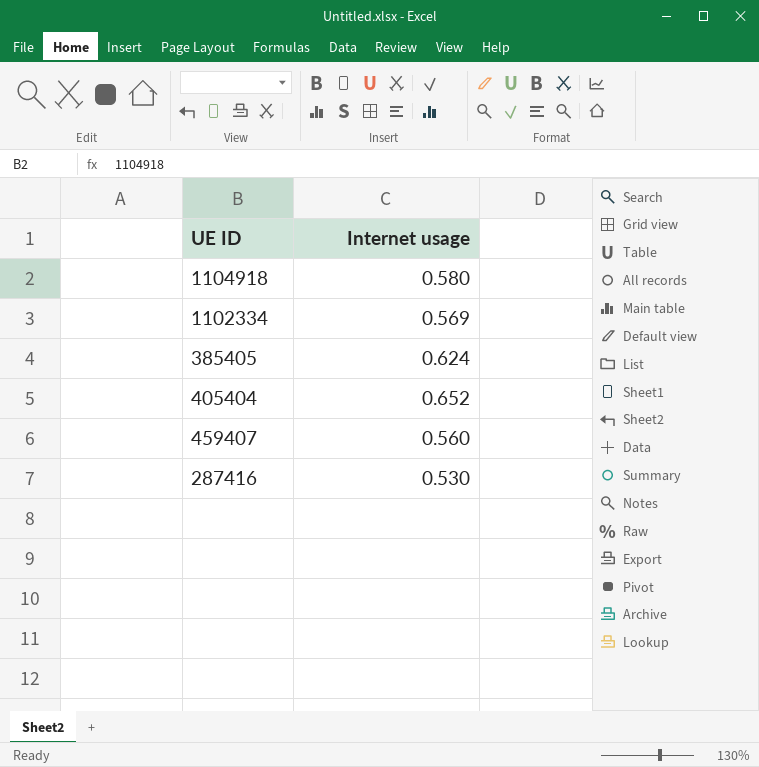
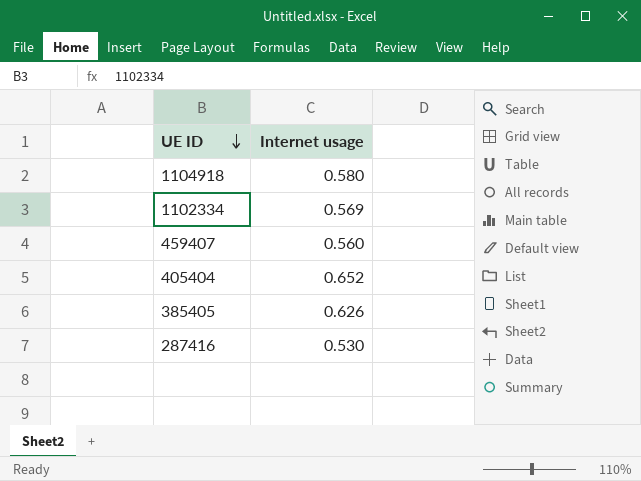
row order: none -> UE ID descending
385405 | Internet usage: 0.624 -> 0.626

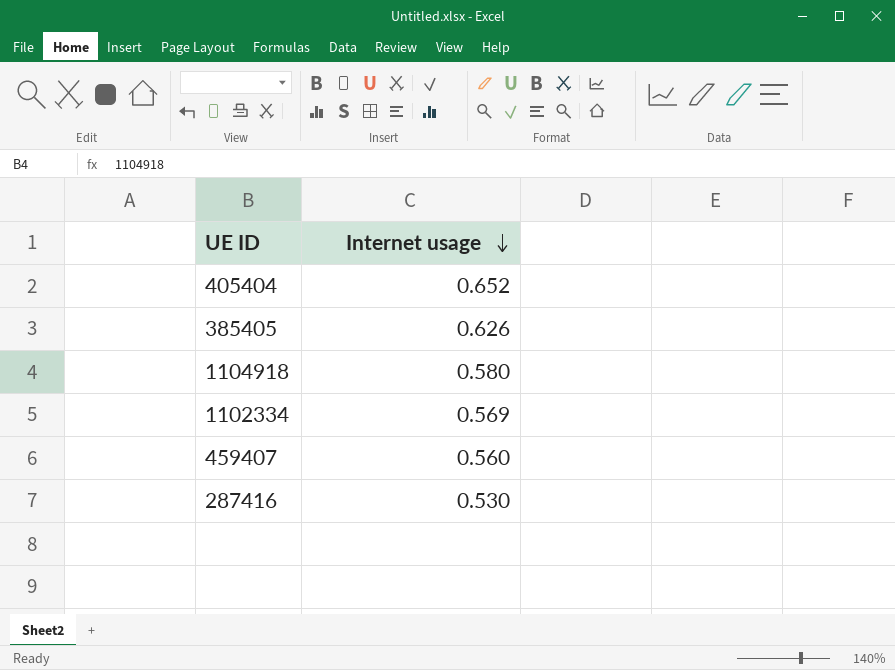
row order: UE ID descending -> Internet usage descending

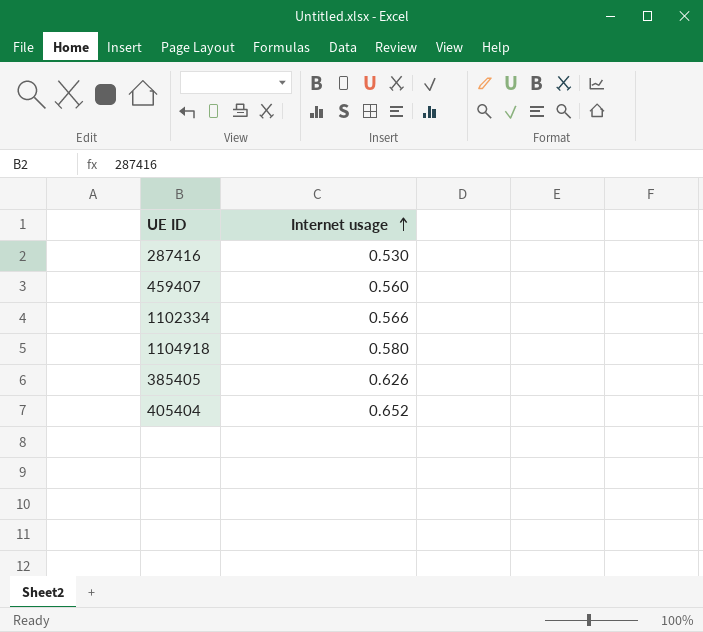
row order: Internet usage descending -> Internet usage ascending
1102334 | Internet usage: 0.569 -> 0.566

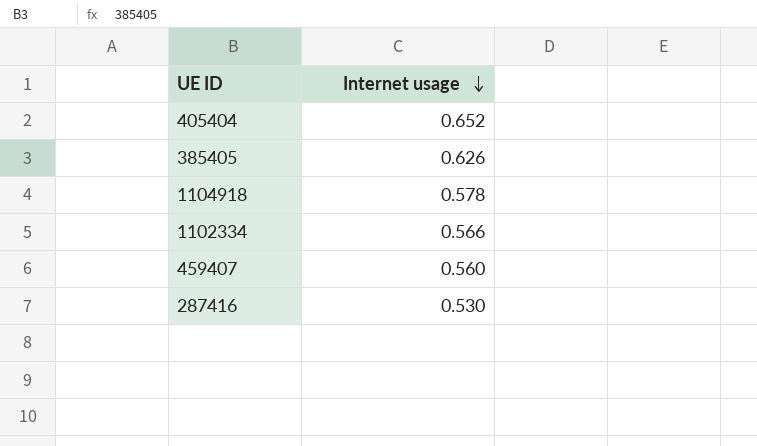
row order: Internet usage ascending -> Internet usage descending
1104918 | Internet usage: 0.580 -> 0.578

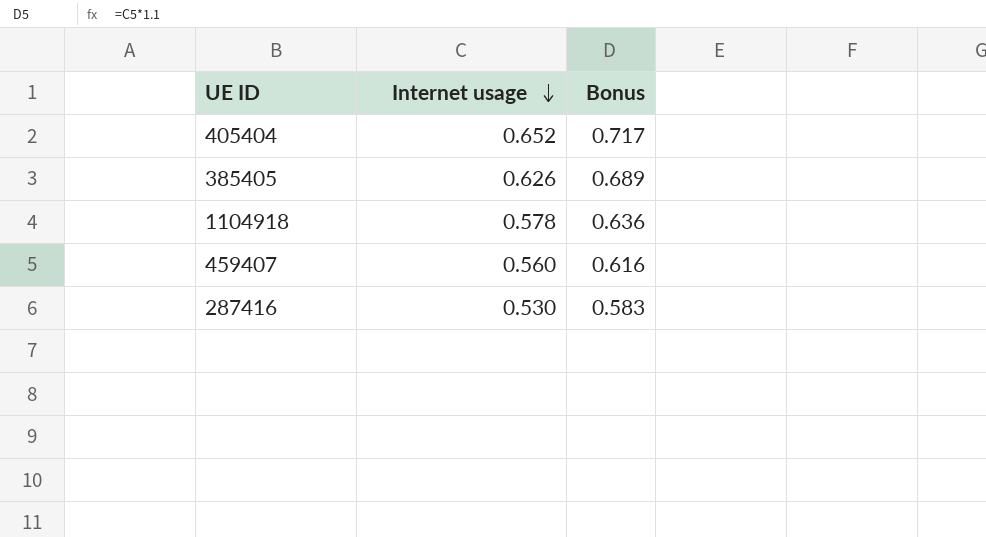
column Bonus | formula: none -> [Internet usage] * 1.1
row 1102334: 0.566 -> none

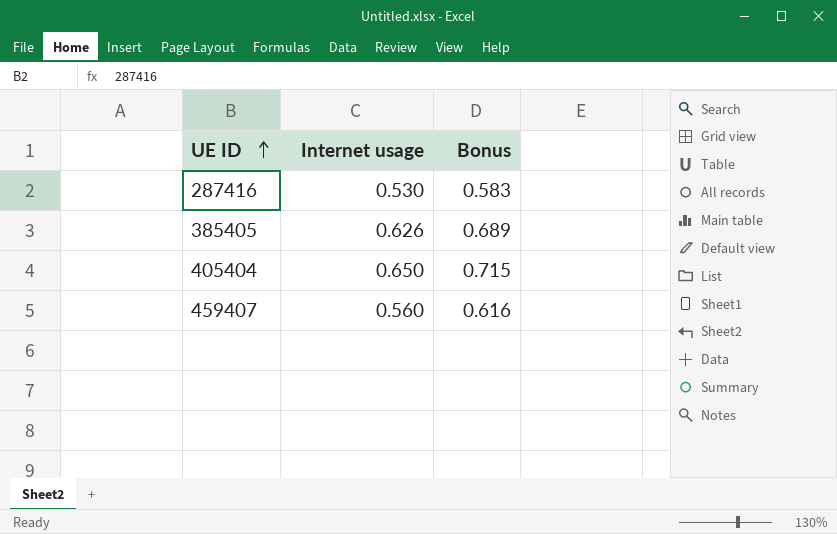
row order: Internet usage descending -> UE ID ascending
row 1104918: 0.578 | 0.636 -> none
405404 | Internet usage: 0.652 -> 0.650
405404 | Bonus: 0.717 -> 0.715

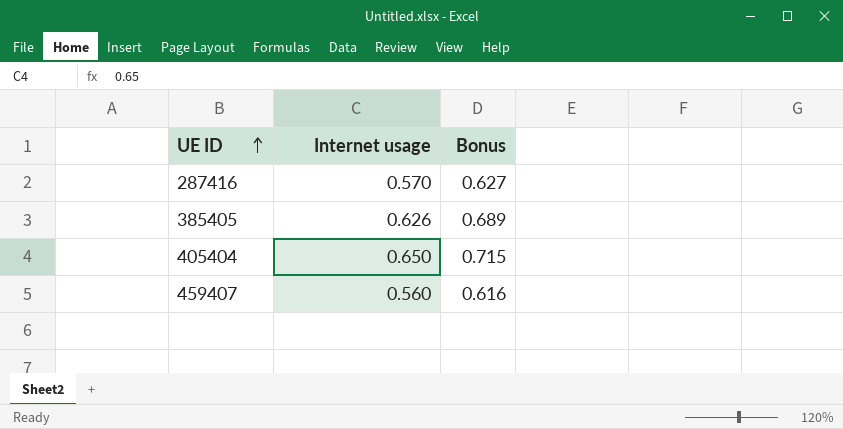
287416 | Internet usage: 0.530 -> 0.570
287416 | Bonus: 0.583 -> 0.627

